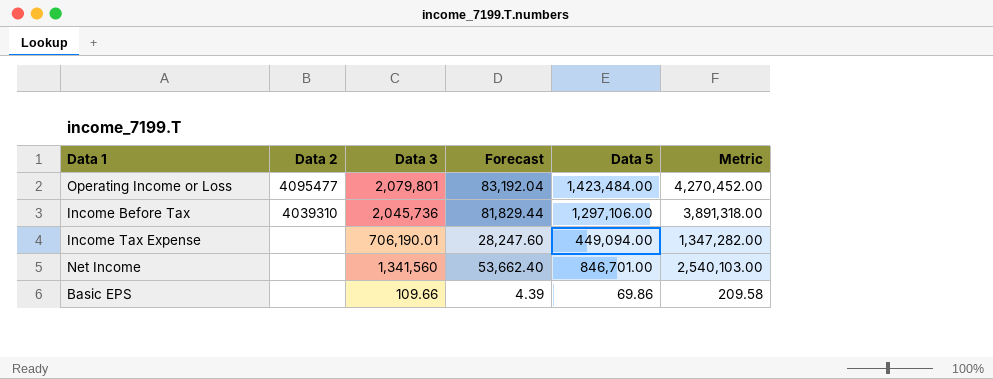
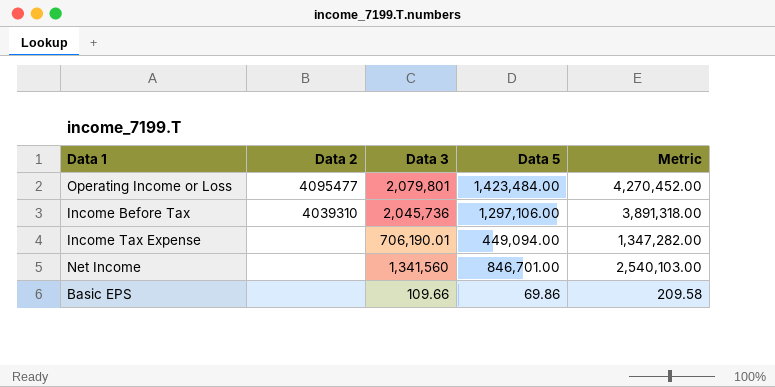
column Forecast | formula: [Data 3] * 0.04 -> none

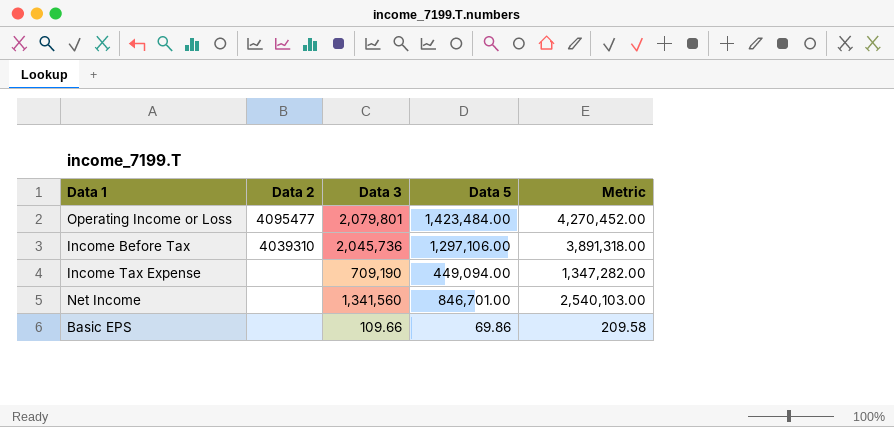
Income Tax Expense | Data 3: 706,190.01 -> 709,190

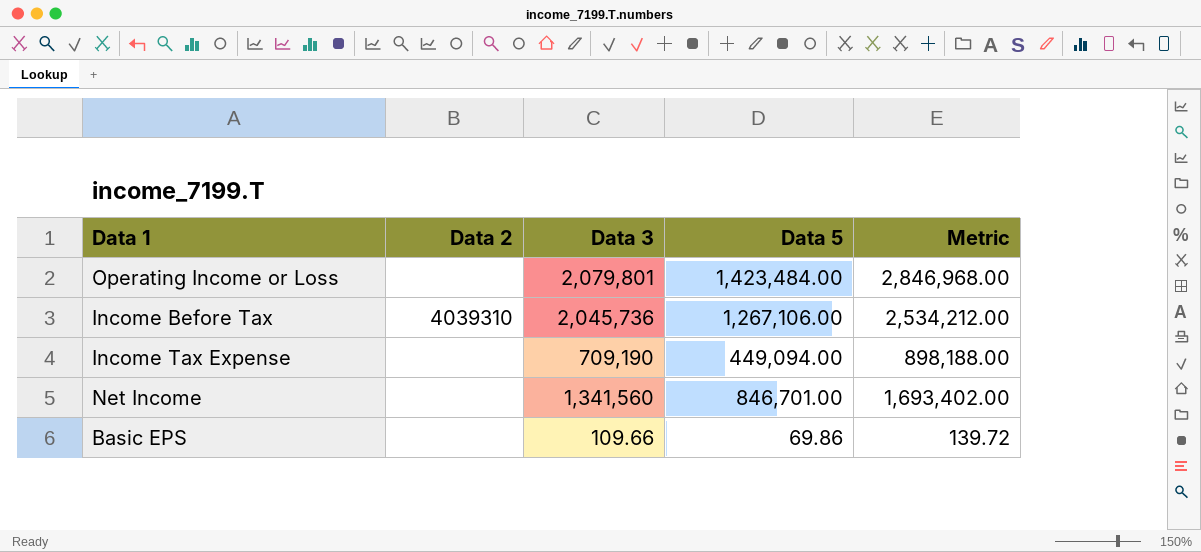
column Metric | formula: [Data 5] * 3 -> [Data 5] * 2
Operating Income or Loss | Data 2: 4095477 -> none
Income Before Tax | Data 5: 1,297,106.00 -> 1,267,106.00

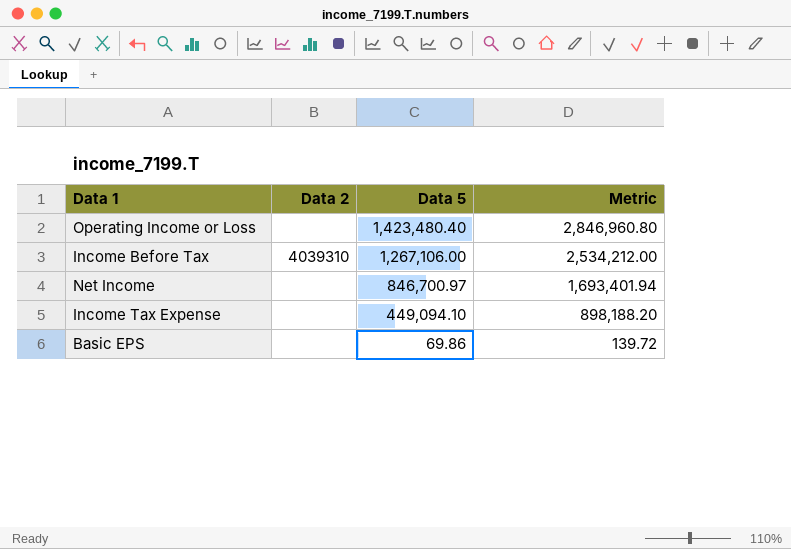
row order: none -> Data 5 descending
column Data 3 | position: 3 -> none
Operating Income or Loss | Data 5: 1,423,484.00 -> 1,423,480.40
Operating Income or Loss | Metric: 2,846,968.00 -> 2,846,960.80
Net Income | Data 5: 846,701.00 -> 846,700.97
Net Income | Metric: 1,693,402.00 -> 1,693,401.94
Income Tax Expense | Data 5: 449,094.00 -> 449,094.10
Income Tax Expense | Metric: 898,188.00 -> 898,188.20

